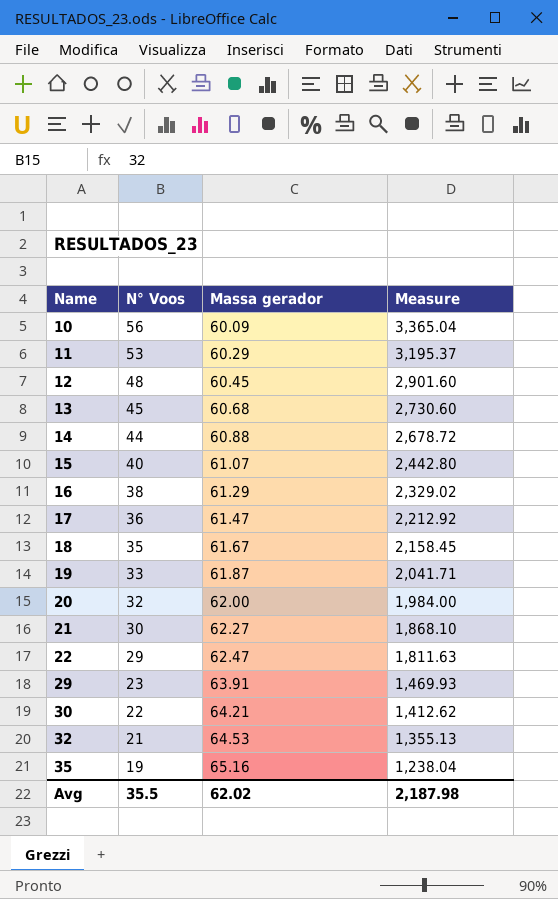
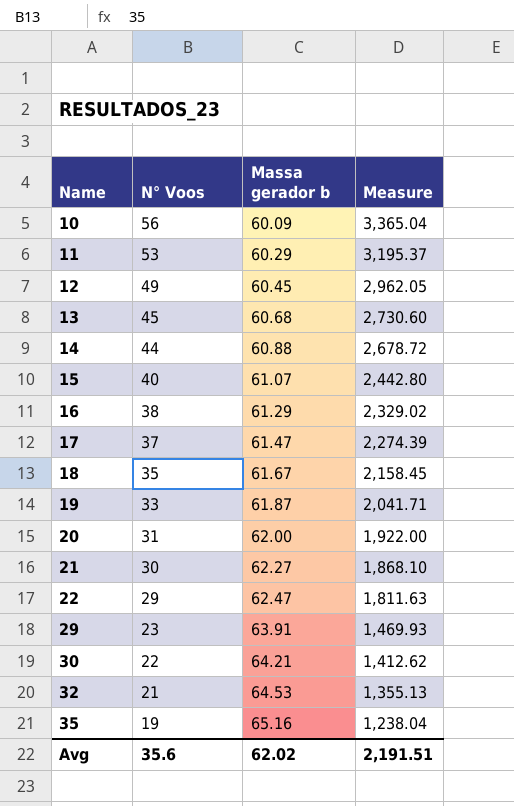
column name: Massa gerador -> Massa gerador b
12 | N° Voos: 48 -> 49
12 | Measure: 2,901.60 -> 2,962.05
17 | N° Voos: 36 -> 37
17 | Measure: 2,212.92 -> 2,274.39
20 | N° Voos: 32 -> 31
20 | Measure: 1,984.00 -> 1,922.00
Avg | N° Voos: 35.5 -> 35.6
Avg | Measure: 2,187.98 -> 2,191.51

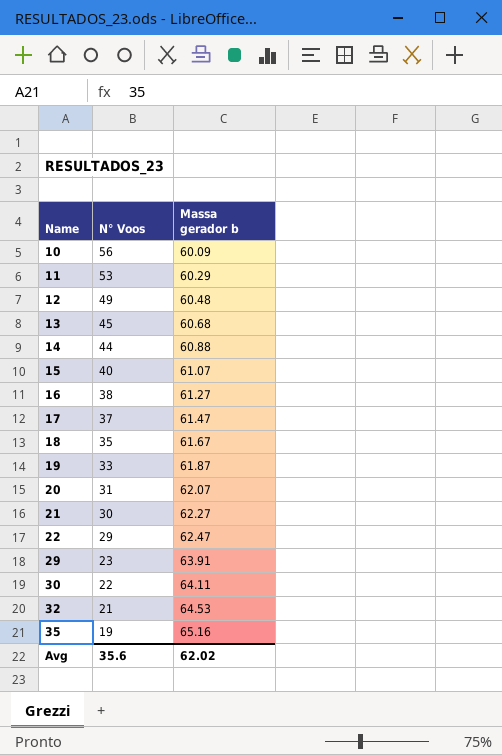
column Measure | formula: [N° Voos] * [Massa gerador b] -> none
12 | Massa gerador b: 60.45 -> 60.48
16 | Massa gerador b: 61.29 -> 61.27
20 | Massa gerador b: 62.00 -> 62.07
30 | Massa gerador b: 64.21 -> 64.11

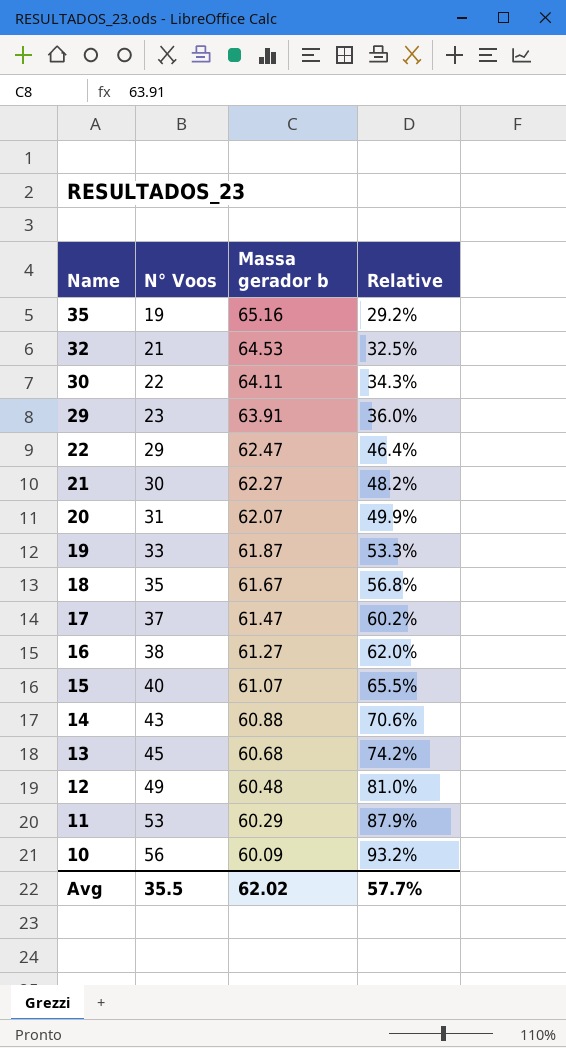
row order: Name ascending -> Name descending
column Relative | formula: none -> [N° Voos] / [Massa gerador b]
14 | N° Voos: 44 -> 43
Avg | N° Voos: 35.6 -> 35.5

